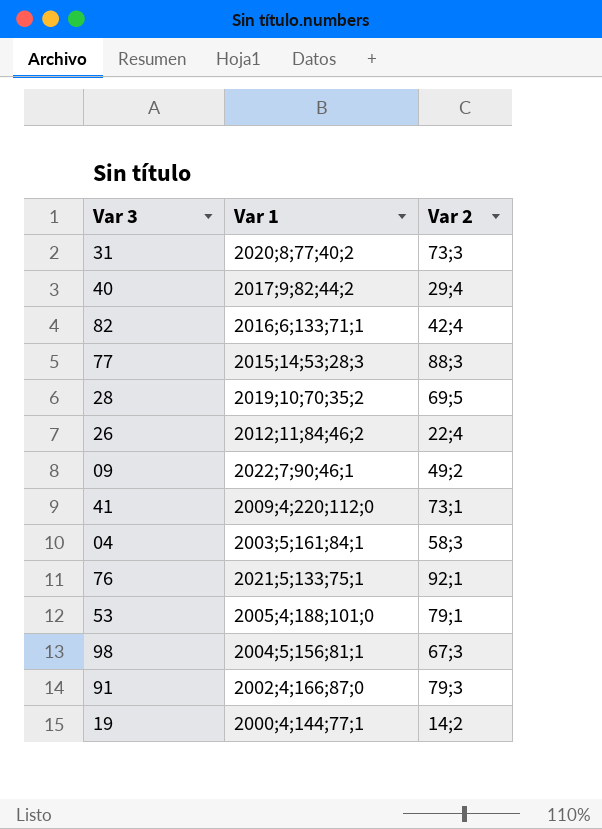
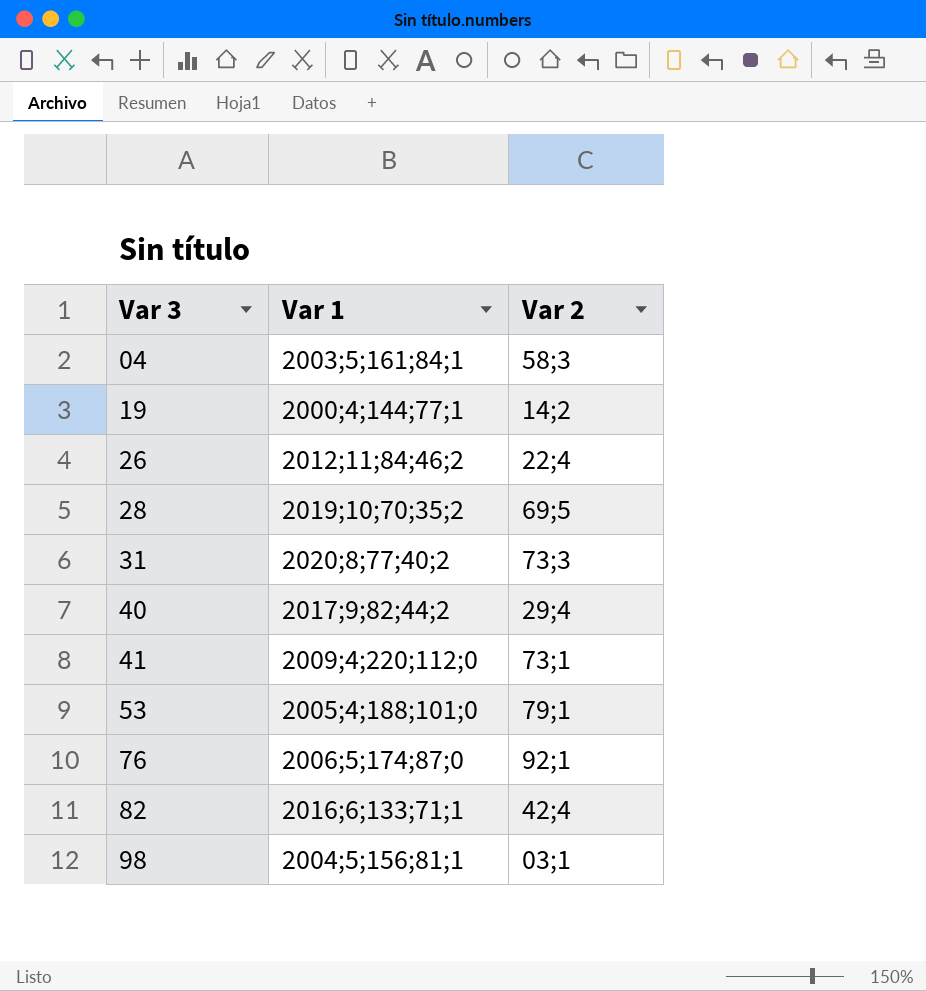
row order: none -> Var 3 ascending
row 77: 2015;14;53;28;3 | 88;3 -> none
row 09: 2022;7;90;46;1 | 49;2 -> none
row 91: 2002;4;166;87;0 | 79;3 -> none
76 | Var 1: 2021;5;133;75;1 -> 2006;5;174;87;0
98 | Var 2: 67;3 -> 03;1

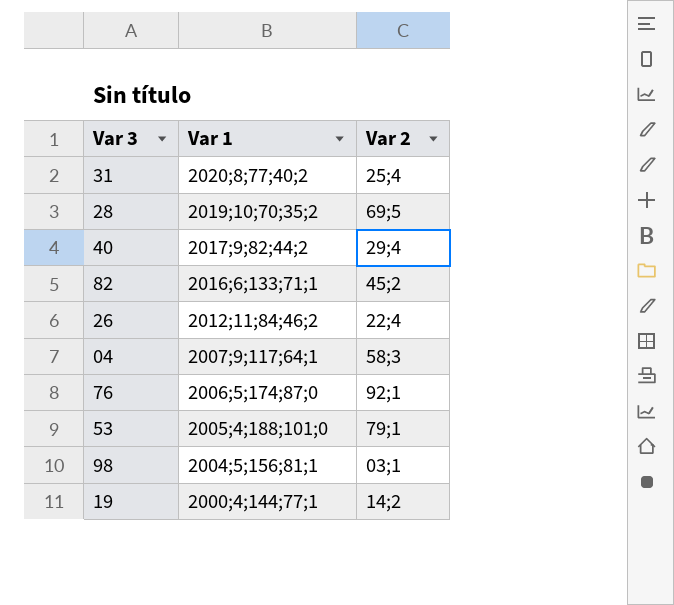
row order: Var 3 ascending -> Var 1 descending
row 41: 2009;4;220;112;0 | 73;1 -> none
31 | Var 2: 73;3 -> 25;4
82 | Var 2: 42;4 -> 45;2
04 | Var 1: 2003;5;161;84;1 -> 2007;9;117;64;1

